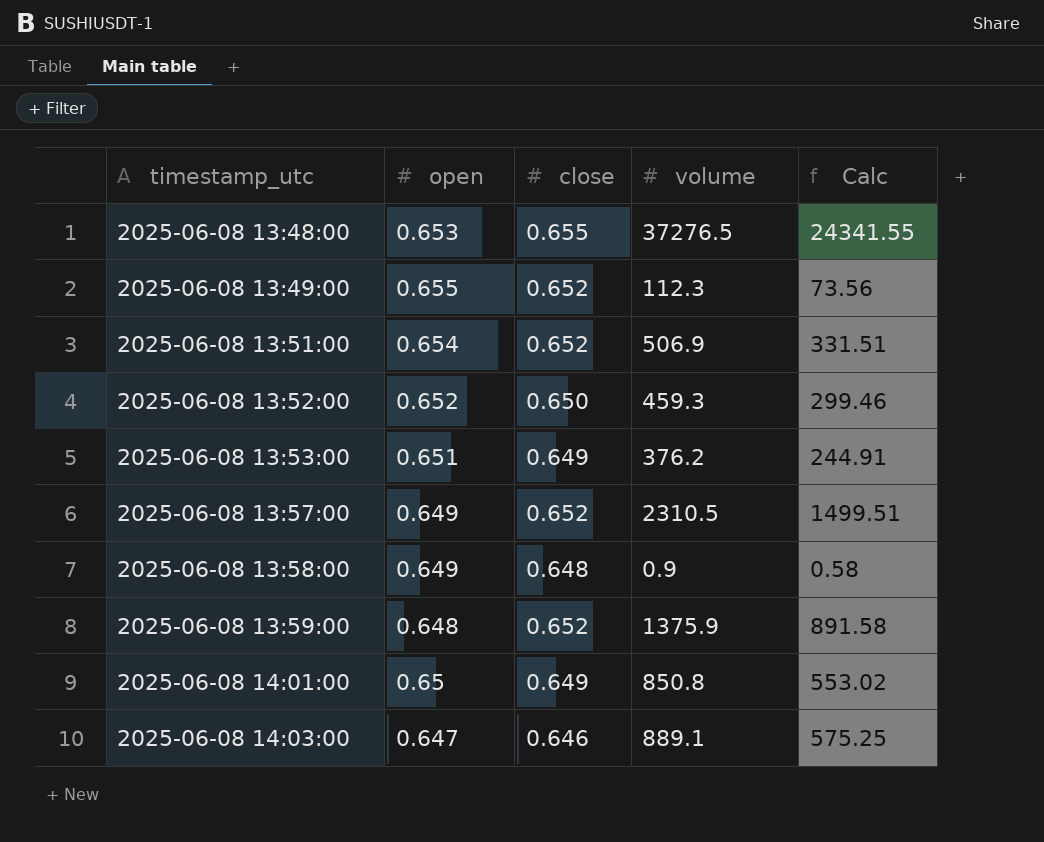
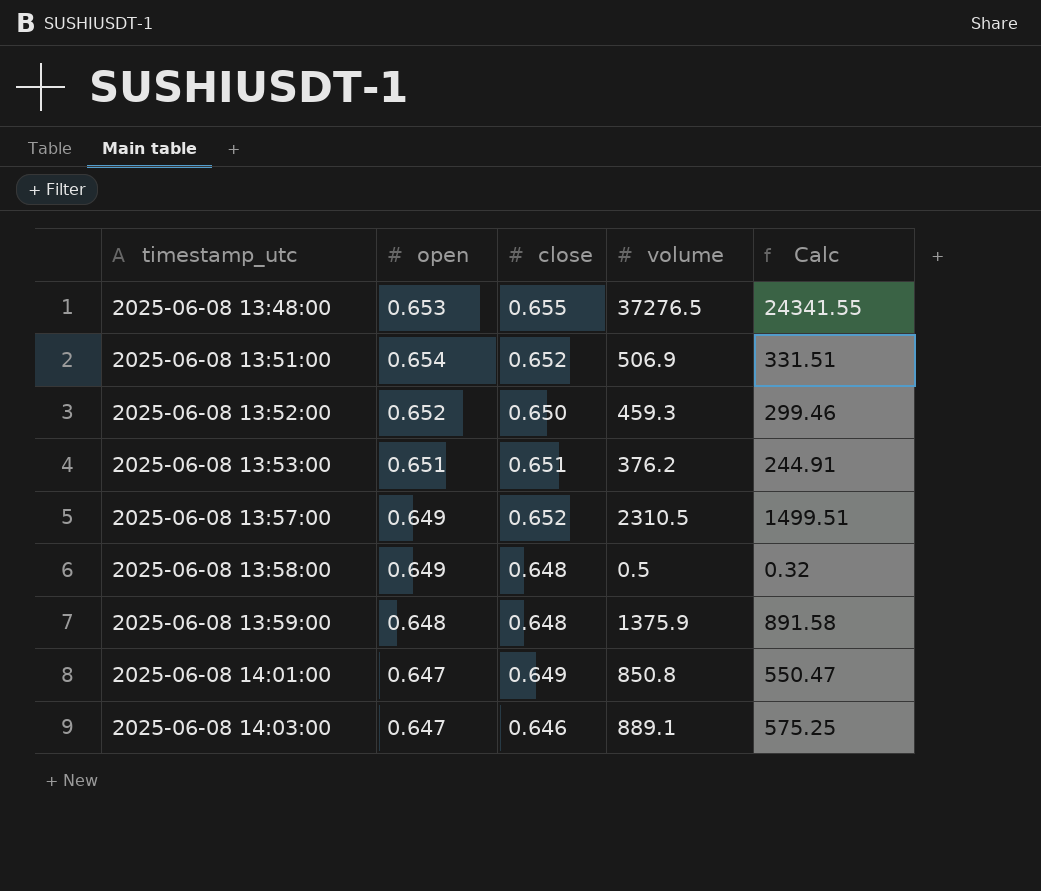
row 2025-06-08 13:49:00: 0.655 | 0.652 | 112.3 | 73.56 -> none
2025-06-08 13:53:00 | close: 0.649 -> 0.651
2025-06-08 13:58:00 | volume: 0.9 -> 0.5
2025-06-08 13:58:00 | Calc: 0.58 -> 0.32
2025-06-08 13:59:00 | close: 0.652 -> 0.648
2025-06-08 14:01:00 | open: 0.65 -> 0.647
2025-06-08 14:01:00 | Calc: 553.02 -> 550.47

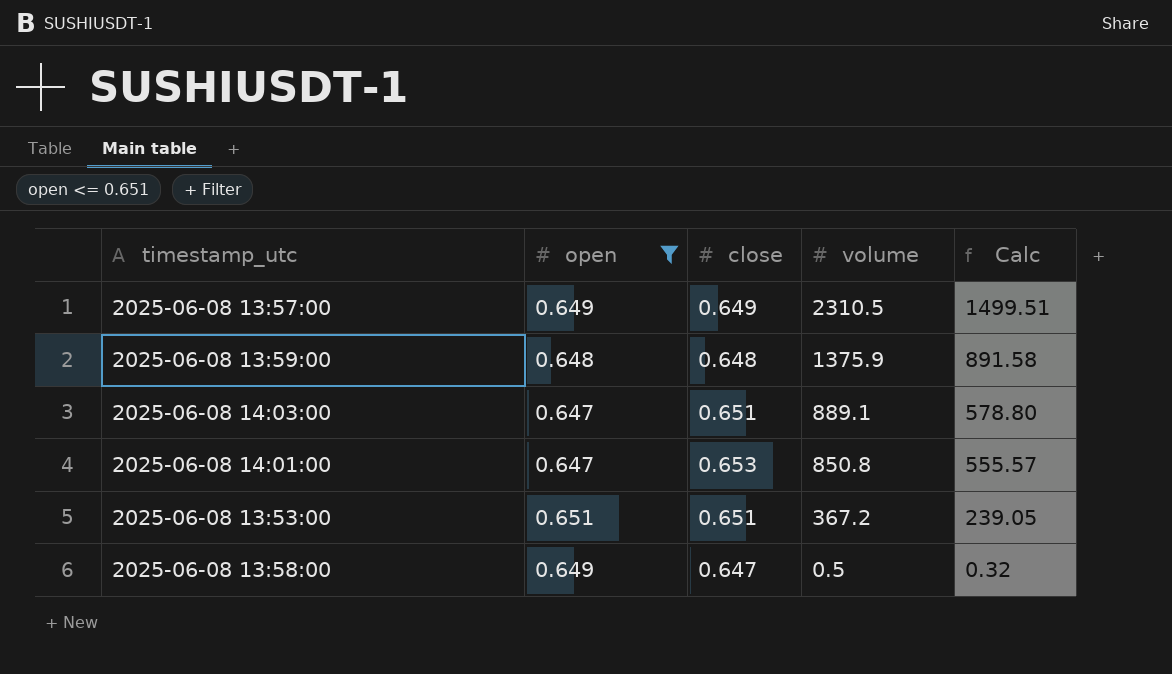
filter: none -> open <= 0.651
row order: timestamp_utc ascending -> volume descending
column Calc | formula: [open] * [volume] -> [close] * [volume]
2025-06-08 13:57:00 | close: 0.652 -> 0.649
2025-06-08 14:03:00 | close: 0.646 -> 0.651
2025-06-08 14:01:00 | close: 0.649 -> 0.653
2025-06-08 13:53:00 | volume: 376.2 -> 367.2
2025-06-08 13:58:00 | close: 0.648 -> 0.647

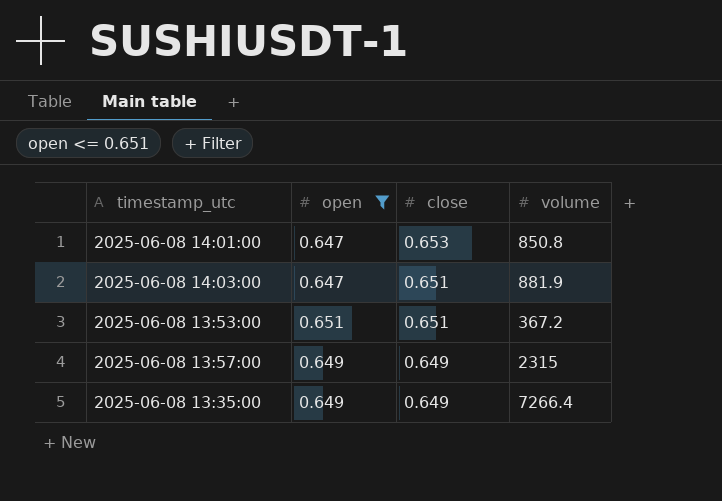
row order: volume descending -> close descending
column Calc | formula: [close] * [volume] -> none
row 2025-06-08 13:59:00: 0.648 | 0.648 | 1375.9 | 891.58 -> none
row 2025-06-08 13:58:00: 0.649 | 0.647 | 0.5 | 0.32 -> none
2025-06-08 14:03:00 | volume: 889.1 -> 881.9
2025-06-08 13:57:00 | volume: 2310.5 -> 2315
row 2025-06-08 13:35:00: none -> 0.649 | 0.649 | 7266.4

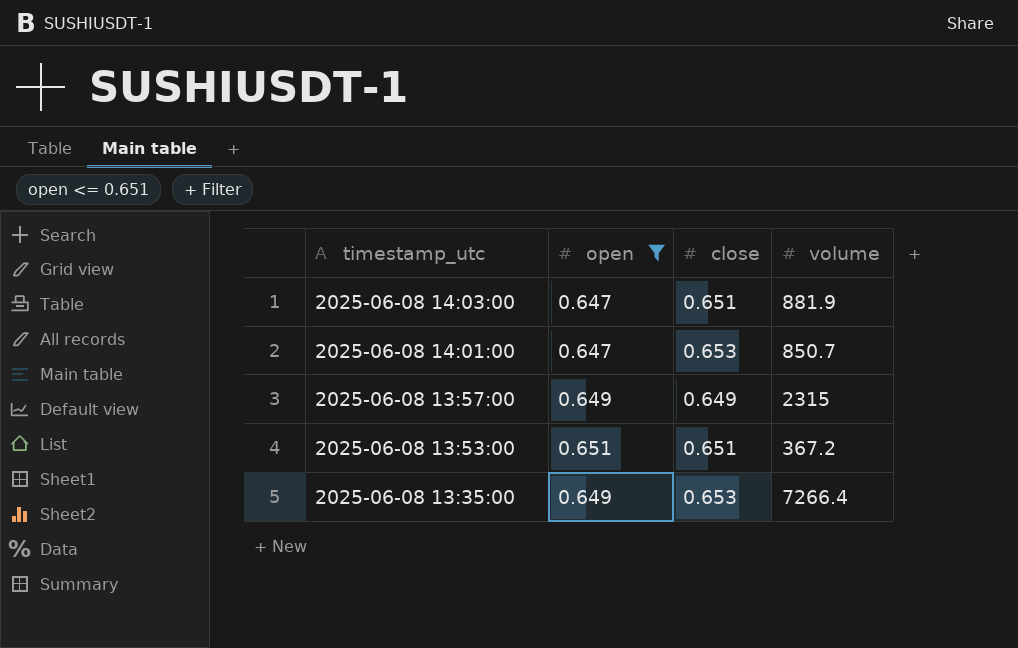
row order: close descending -> timestamp_utc descending
2025-06-08 14:01:00 | volume: 850.8 -> 850.7
2025-06-08 13:35:00 | close: 0.649 -> 0.653

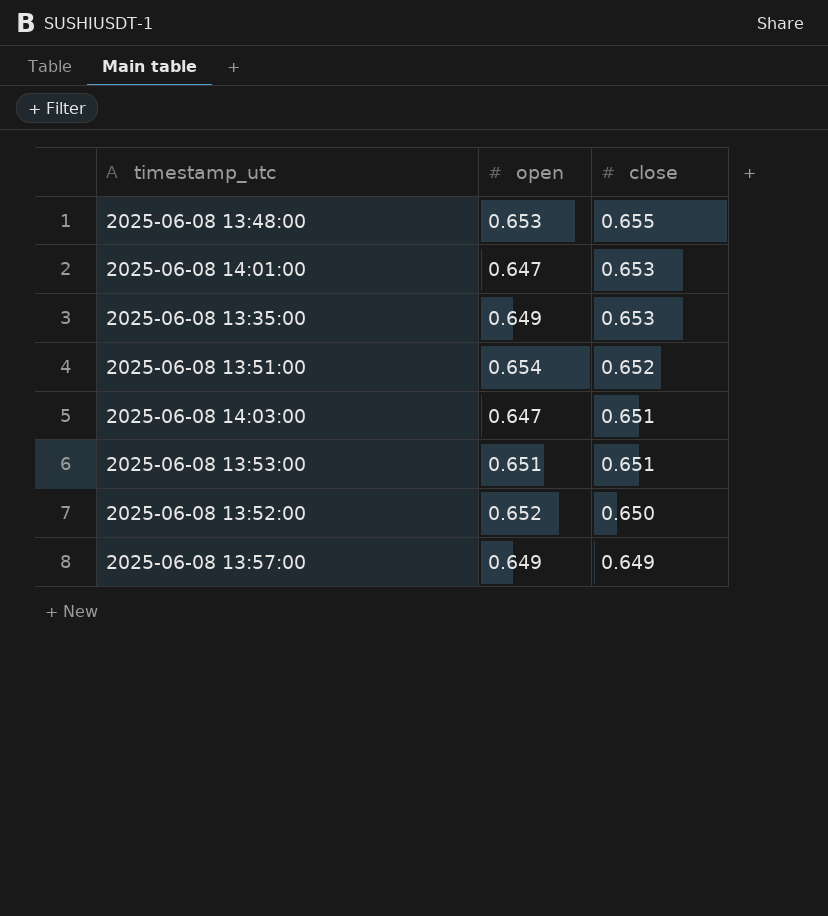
filter: open <= 0.651 -> none
row order: timestamp_utc descending -> close descending
column volume | position: 4 -> none

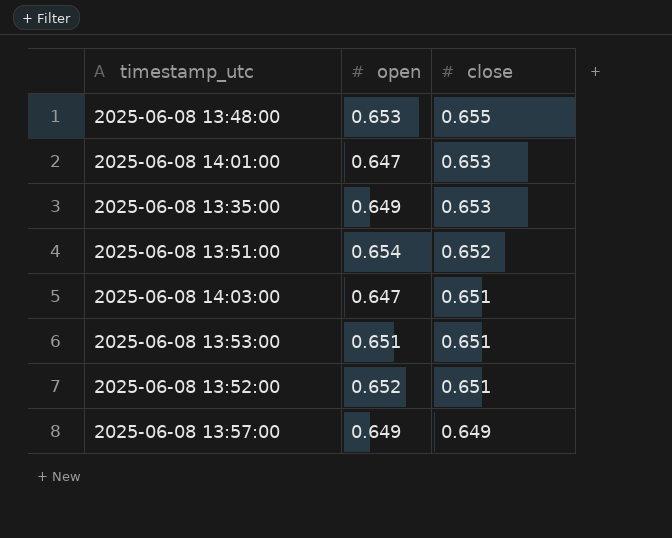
2025-06-08 13:52:00 | close: 0.650 -> 0.651

